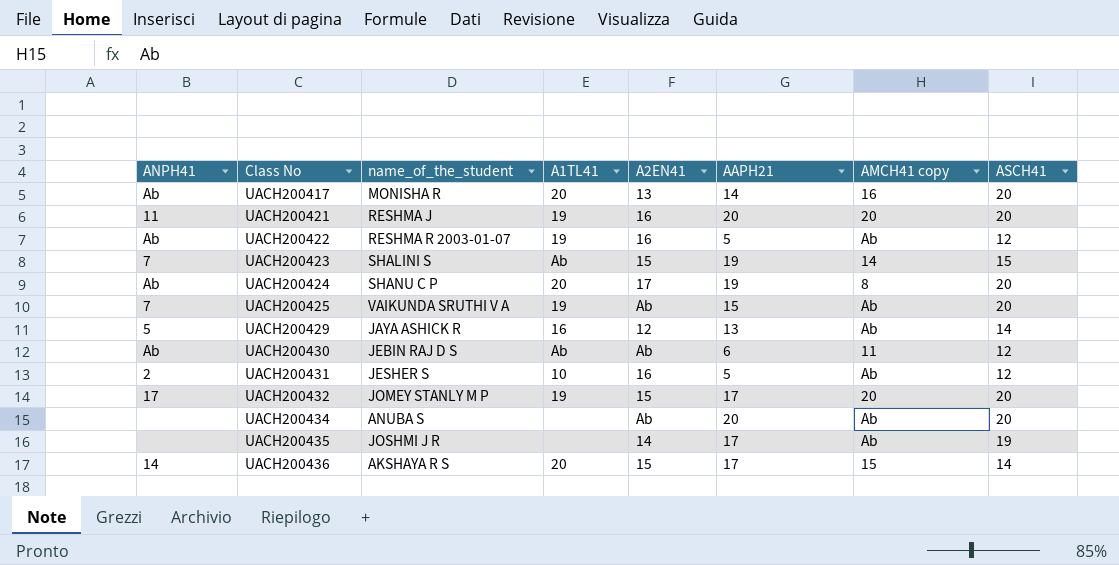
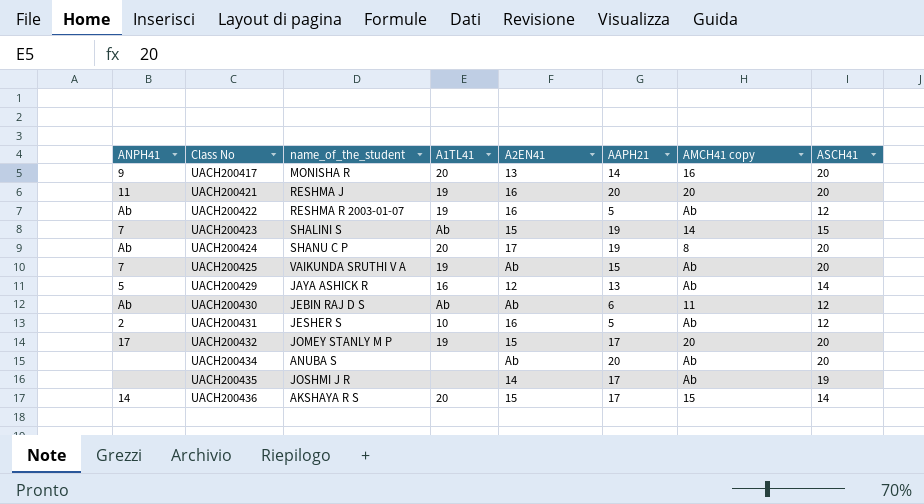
UACH200417 | ANPH41: Ab -> 9

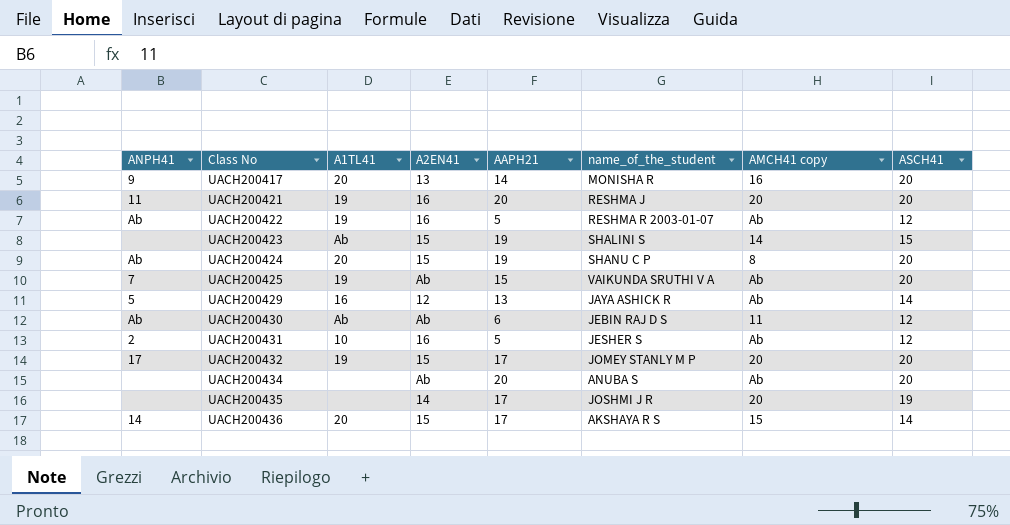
column name_of_the_student | position: 3 -> 6
UACH200423 | ANPH41: 7 -> none
UACH200424 | A2EN41: 17 -> 15
UACH200435 | AMCH41 copy: Ab -> 20

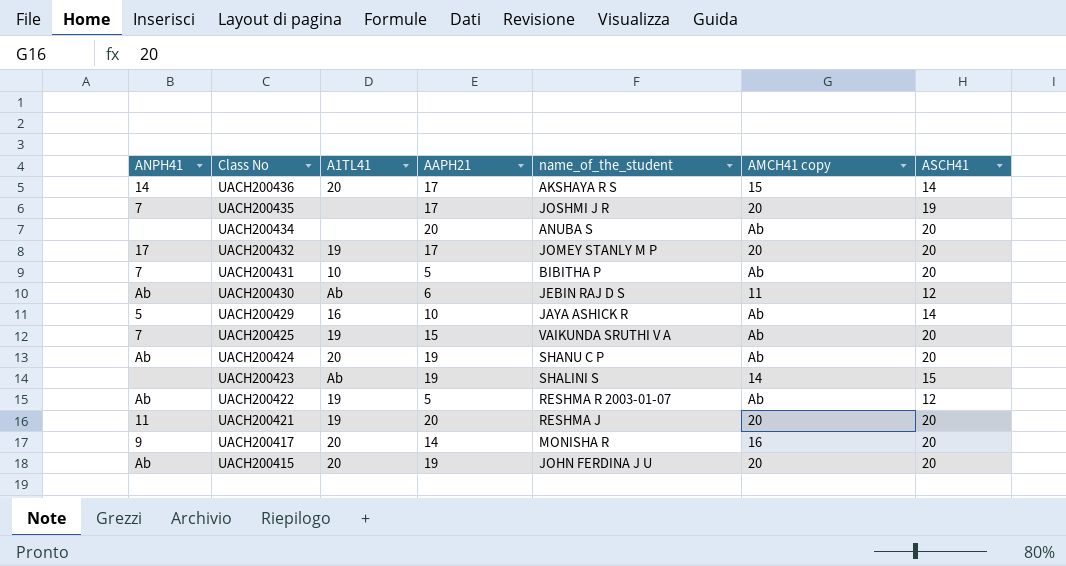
row order: Class No ascending -> Class No descending
column A2EN41 | position: 4 -> none
UACH200435 | ANPH41: none -> 7
UACH200431 | ANPH41: 2 -> 7
UACH200431 | name_of_the_student: JESHER S -> BIBITHA P
UACH200431 | ASCH41: 12 -> 20
UACH200429 | AAPH21: 13 -> 10
UACH200424 | AMCH41 copy: 8 -> Ab
row UACH200415: none -> Ab | 20 | 19 | JOHN FERDINA J U | 20 | 20

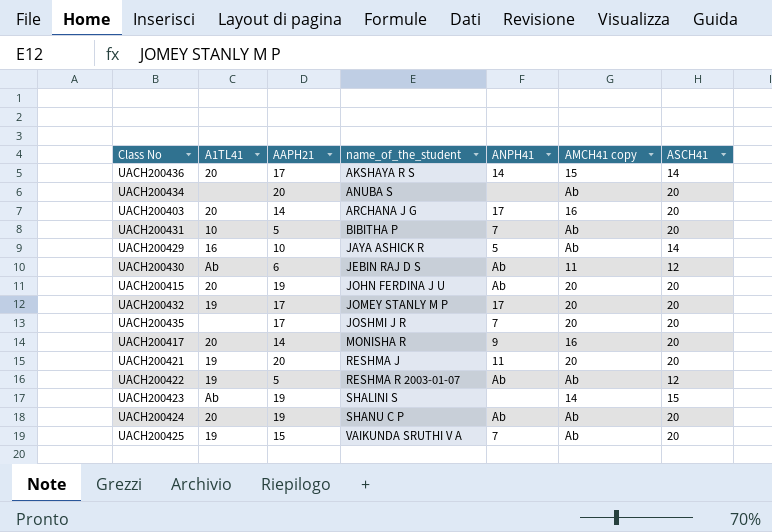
row order: Class No descending -> name_of_the_student ascending
column ANPH41 | position: 1 -> 5
row UACH200403: none -> 20 | 14 | ARCHANA J G | 17 | 16 | 20
UACH200435 | ASCH41: 19 -> 20

